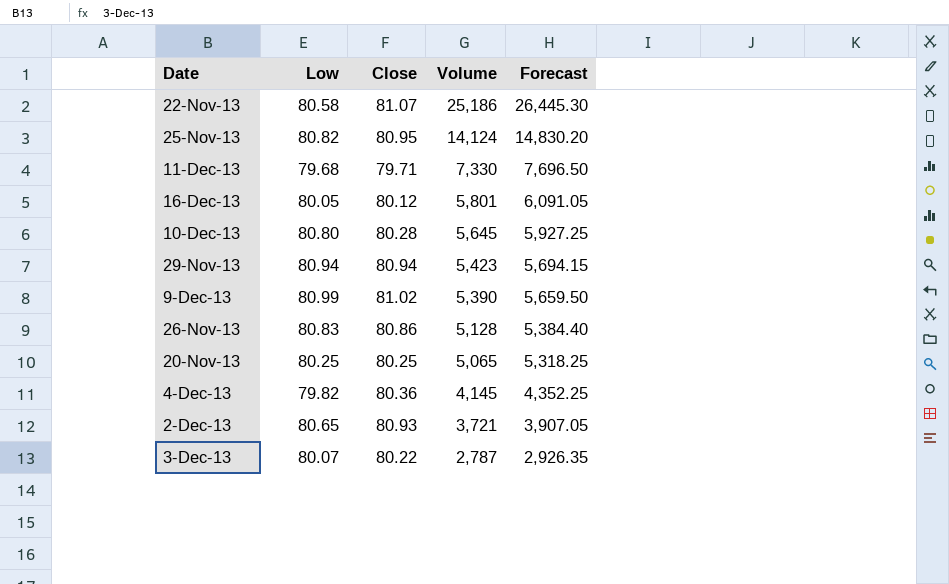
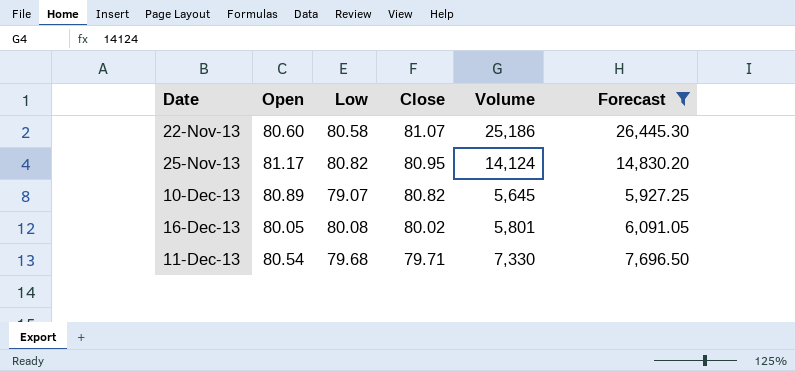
filter: none -> Forecast >= 5,927.25
row order: Volume descending -> Close descending
column Open | position: none -> 2
10-Dec-13 | Low: 80.80 -> 79.07
10-Dec-13 | Close: 80.28 -> 80.82
16-Dec-13 | Low: 80.05 -> 80.08
16-Dec-13 | Close: 80.12 -> 80.02

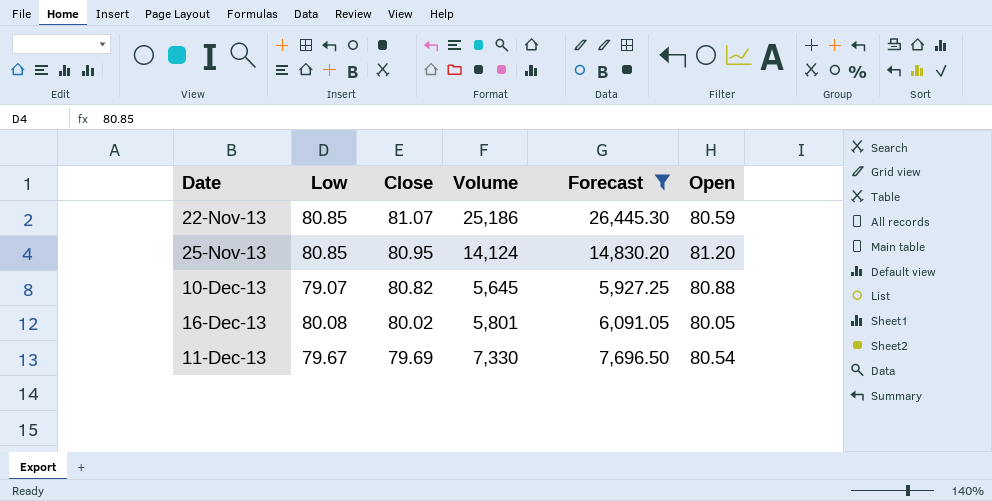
column Open | position: 2 -> 6
22-Nov-13 | Low: 80.58 -> 80.85
22-Nov-13 | Open: 80.60 -> 80.59
25-Nov-13 | Low: 80.82 -> 80.85
25-Nov-13 | Open: 81.17 -> 81.20
10-Dec-13 | Open: 80.89 -> 80.88
11-Dec-13 | Low: 79.68 -> 79.67
11-Dec-13 | Close: 79.71 -> 79.69

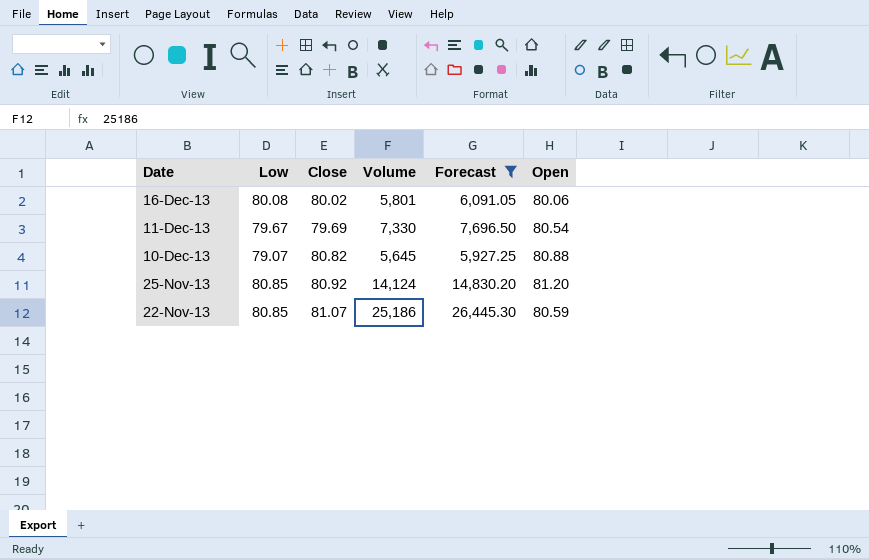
row order: Close descending -> Date descending
16-Dec-13 | Open: 80.05 -> 80.06
25-Nov-13 | Close: 80.95 -> 80.92

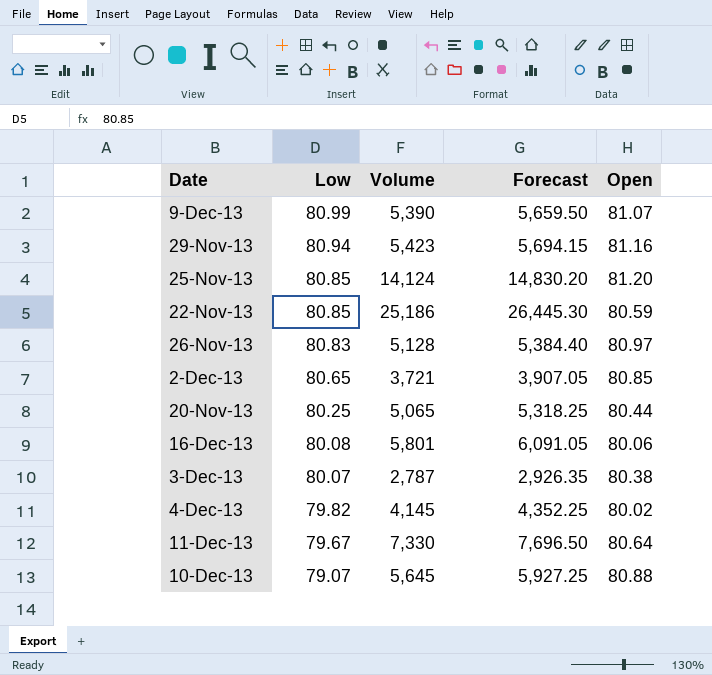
filter: Forecast >= 5,927.25 -> none
row order: Date descending -> Low descending
column Close | position: 3 -> none
11-Dec-13 | Open: 80.54 -> 80.64

